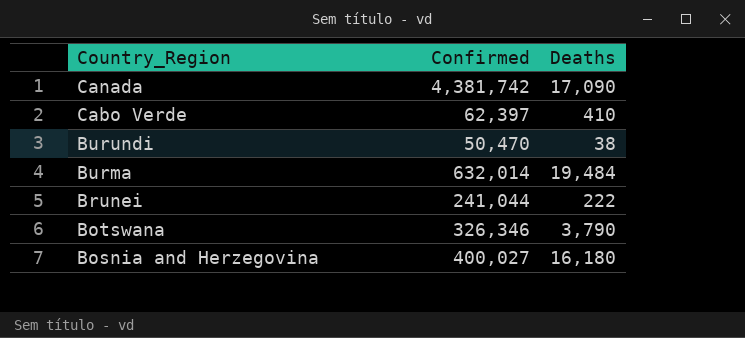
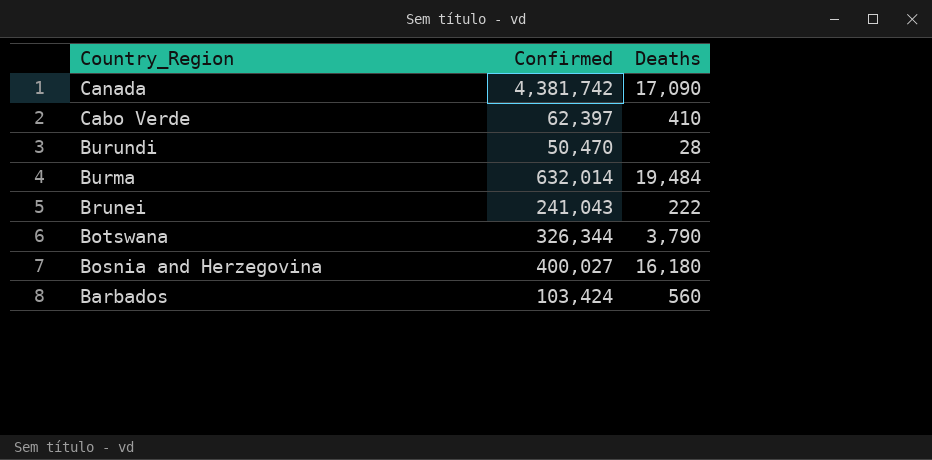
Burundi | Deaths: 38 -> 28
Brunei | Confirmed: 241,044 -> 241,043
Botswana | Confirmed: 326,346 -> 326,344
row Barbados: none -> 103,424 | 560

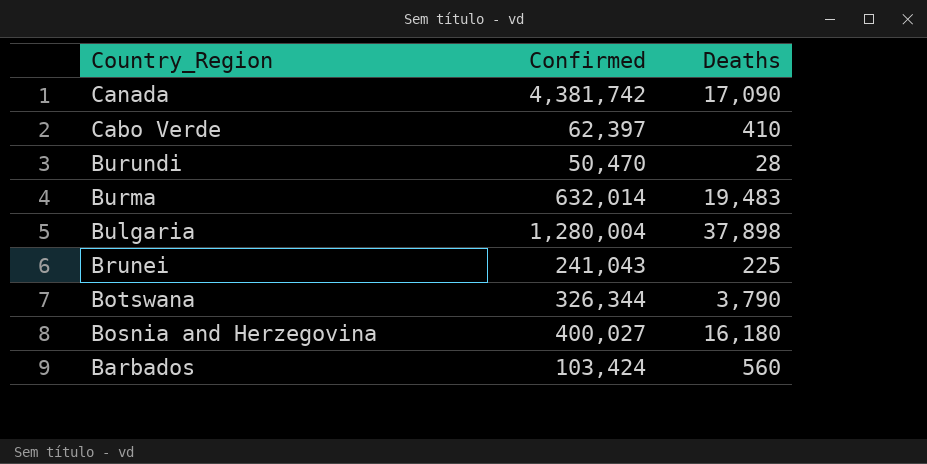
Burma | Deaths: 19,484 -> 19,483
row Bulgaria: none -> 1,280,004 | 37,898
Brunei | Deaths: 222 -> 225

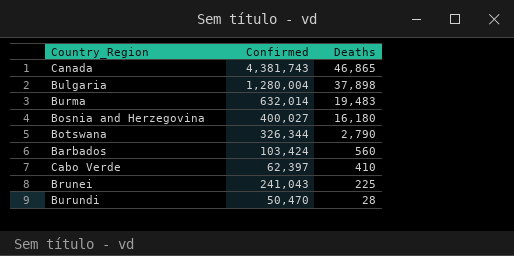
row order: Country_Region descending -> Deaths descending
Canada | Confirmed: 4,381,742 -> 4,381,743
Canada | Deaths: 17,090 -> 46,865
Botswana | Deaths: 3,790 -> 2,790

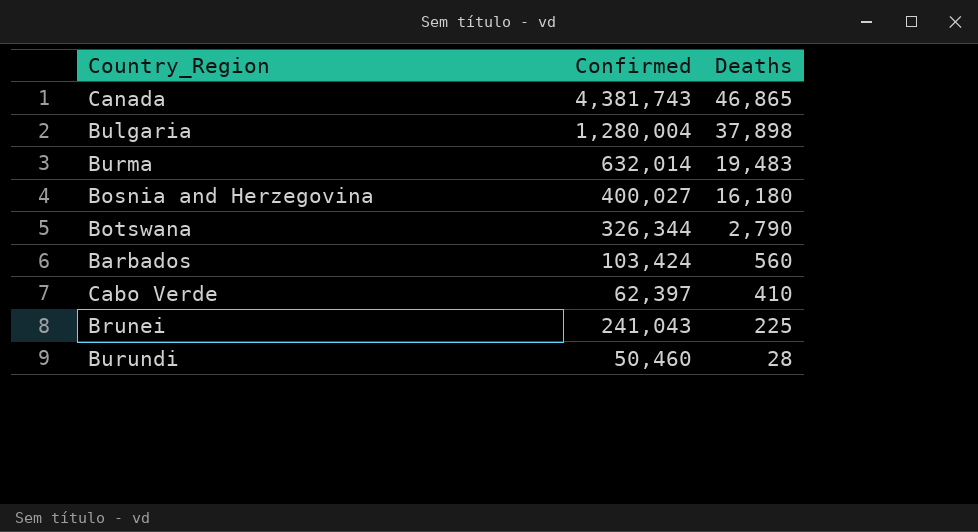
Burundi | Confirmed: 50,470 -> 50,460

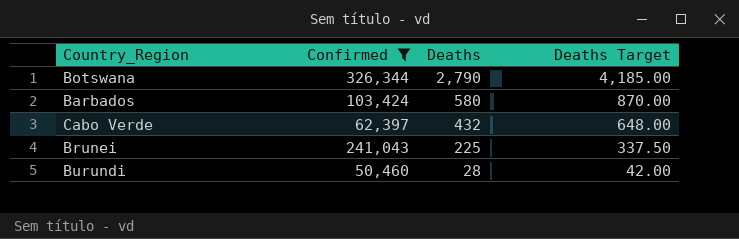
filter: none -> Confirmed <= 326,344
column Deaths Target | formula: none -> [Deaths] * 1.5
Barbados | Deaths: 560 -> 580
Cabo Verde | Deaths: 410 -> 432

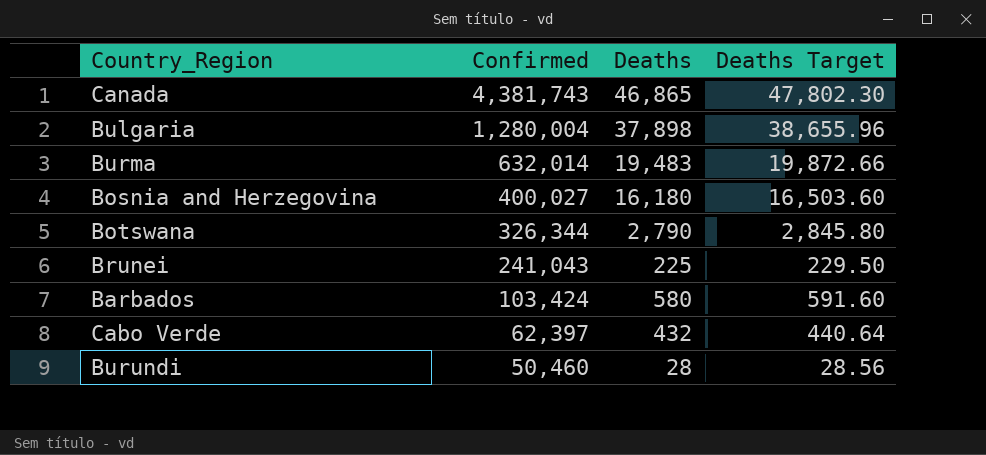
filter: Confirmed <= 326,344 -> none
row order: Deaths descending -> Confirmed descending
column Deaths Target | formula: [Deaths] * 1.5 -> [Deaths] * 1.02

